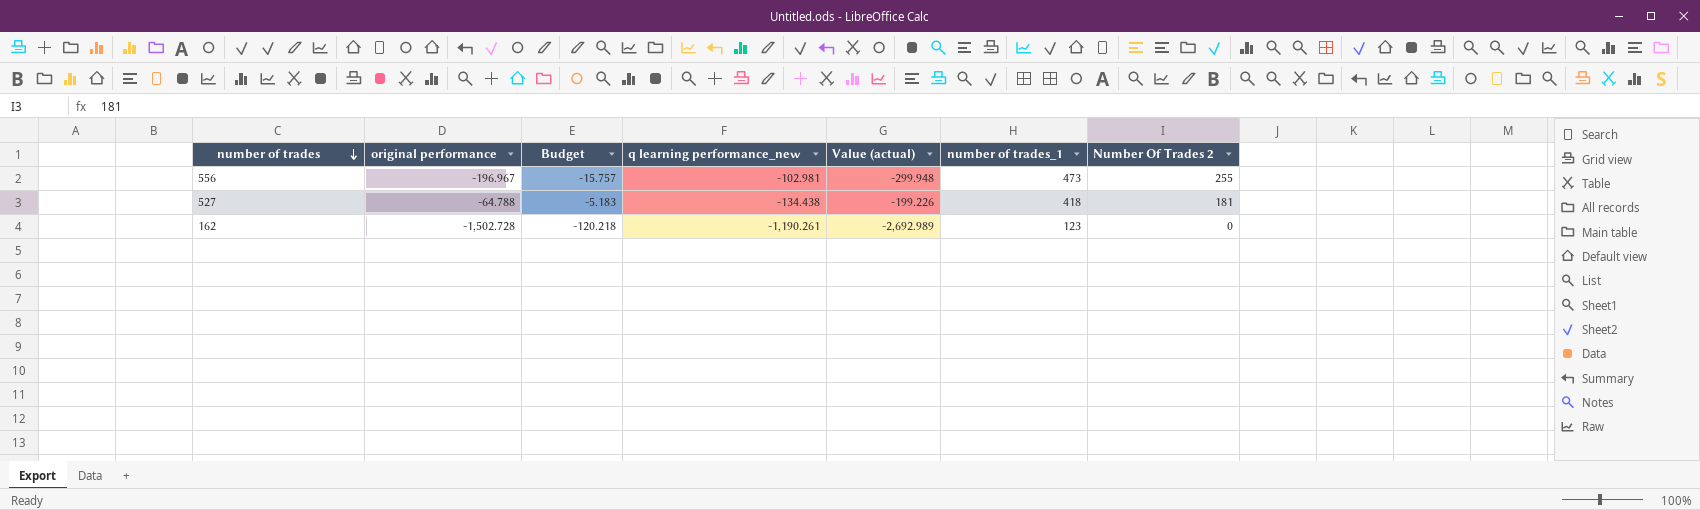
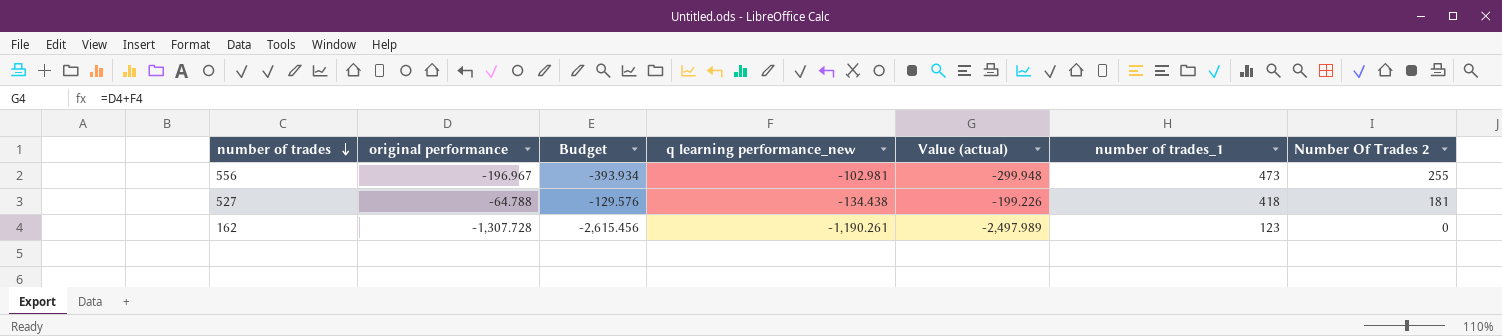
column Budget | formula: [original performance] * 0.08 -> [original performance] * 2
162 | original performance: -1,502.728 -> -1,307.728
162 | Value (actual): -2,692.989 -> -2,497.989

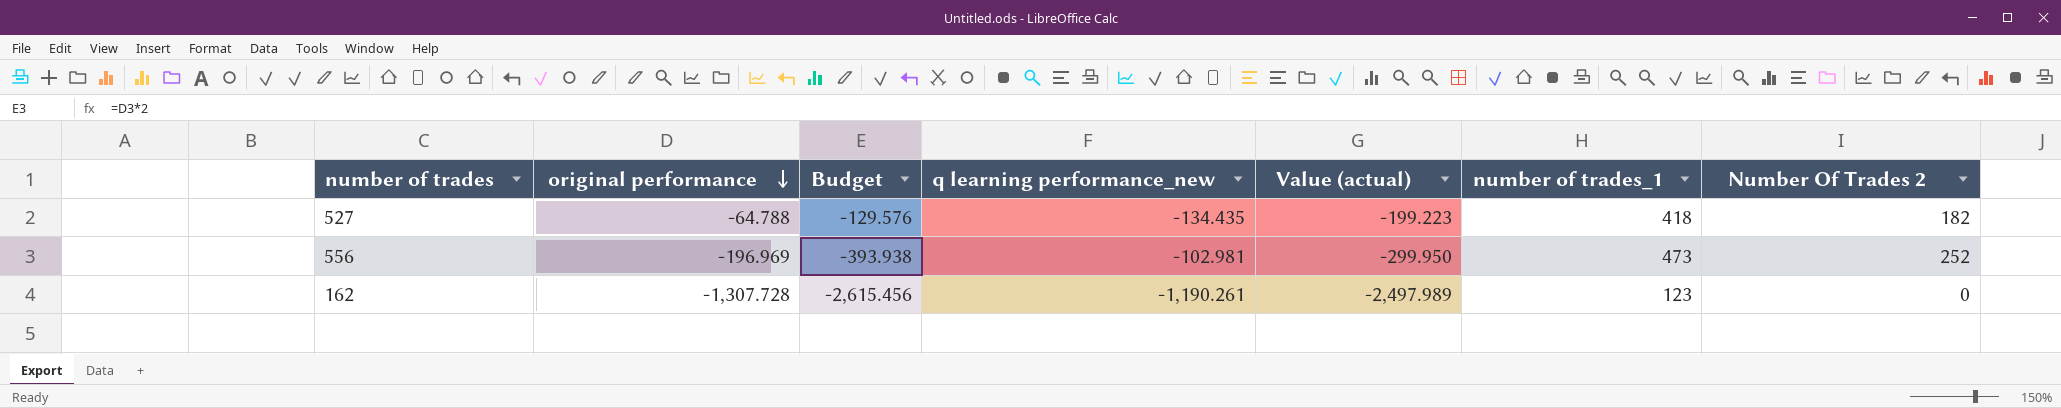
row order: number of trades descending -> original performance descending
527 | q learning performance_new: -134.438 -> -134.435
527 | Value (actual): -199.226 -> -199.223
527 | Number Of Trades 2: 181 -> 182
556 | original performance: -196.967 -> -196.969
556 | Budget: -393.934 -> -393.938
556 | Value (actual): -299.948 -> -299.950
556 | Number Of Trades 2: 255 -> 252

